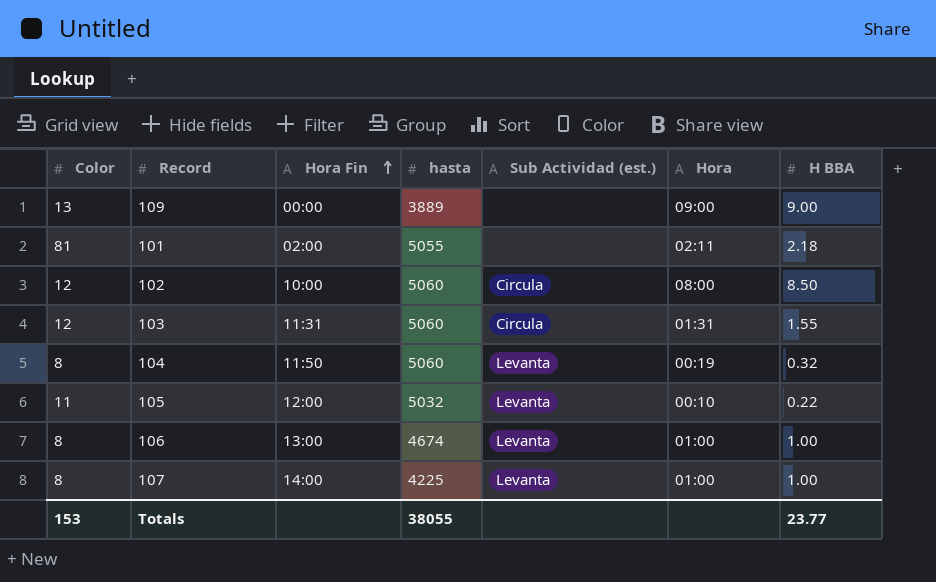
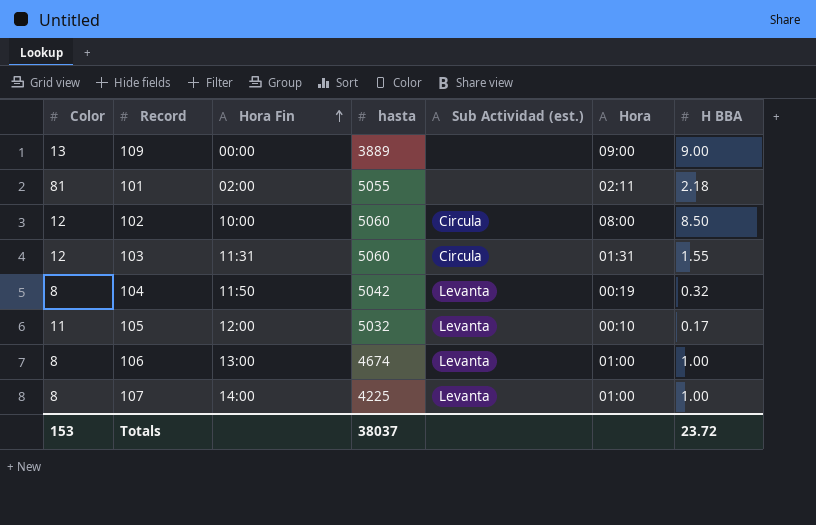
104 | hasta: 5060 -> 5042
105 | H BBA: 0.22 -> 0.17
Totals | hasta: 38055 -> 38037
Totals | H BBA: 23.77 -> 23.72

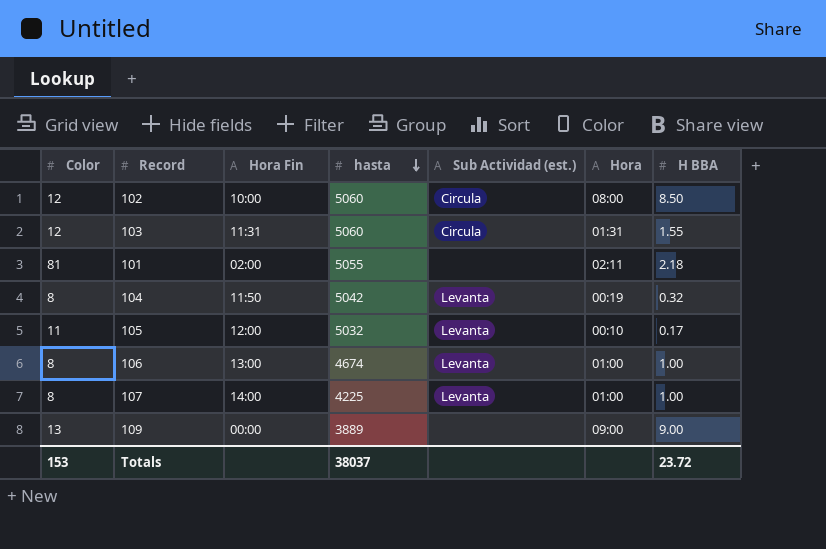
row order: Hora Fin ascending -> hasta descending

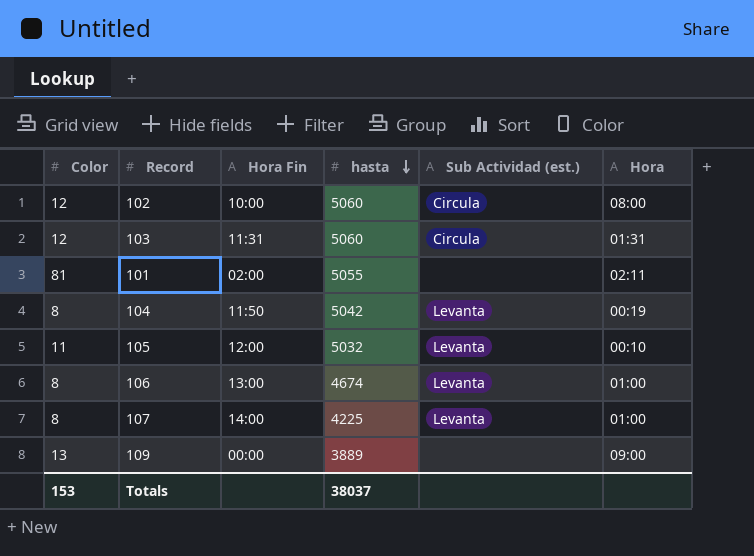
column H BBA | position: 7 -> none

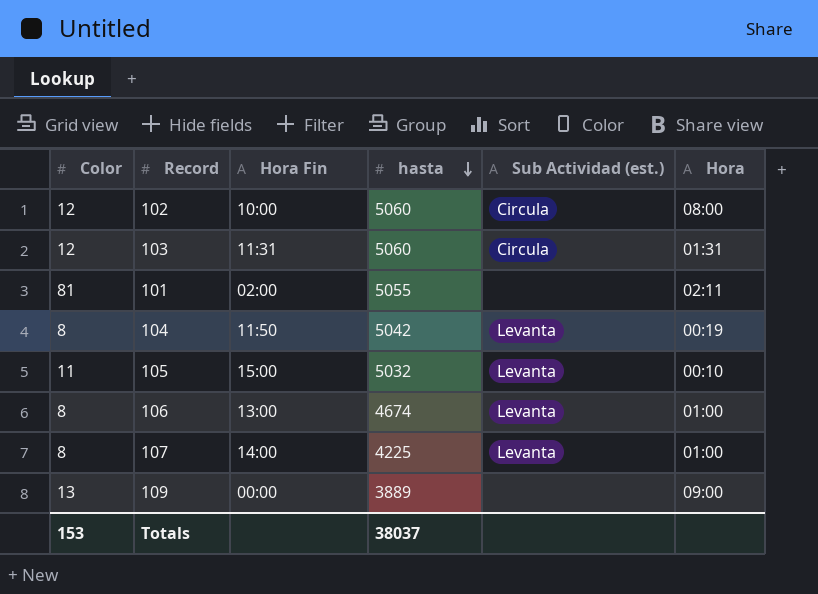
105 | Hora Fin: 12:00 -> 15:00

